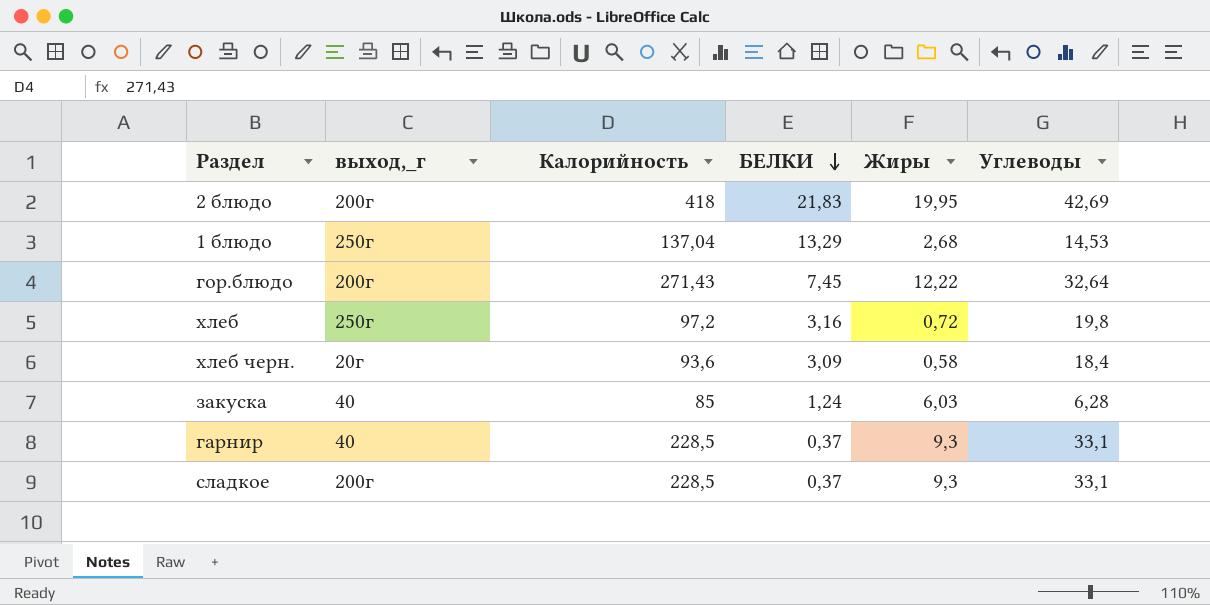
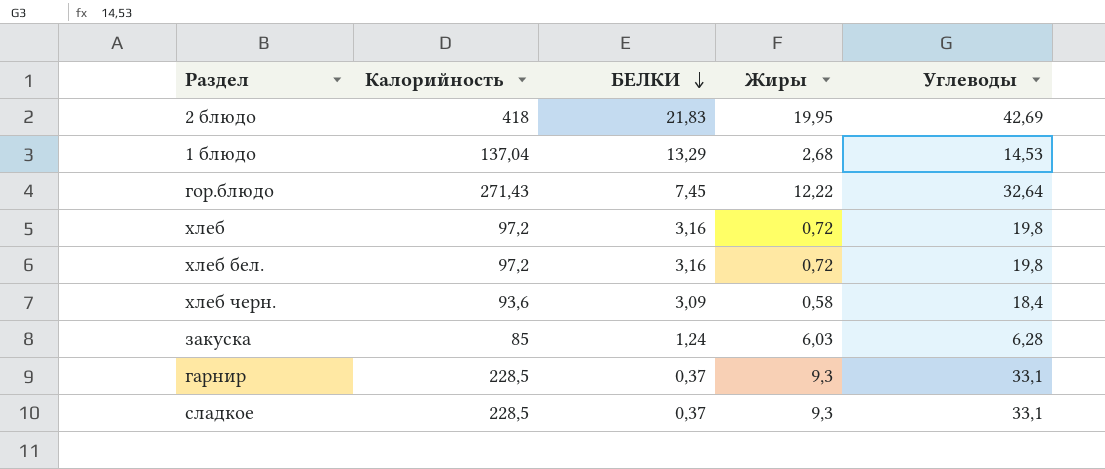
column выход,_г | position: 2 -> none
row хлеб бел.: none -> 97,2 | 3,16 | 0,72 | 19,8

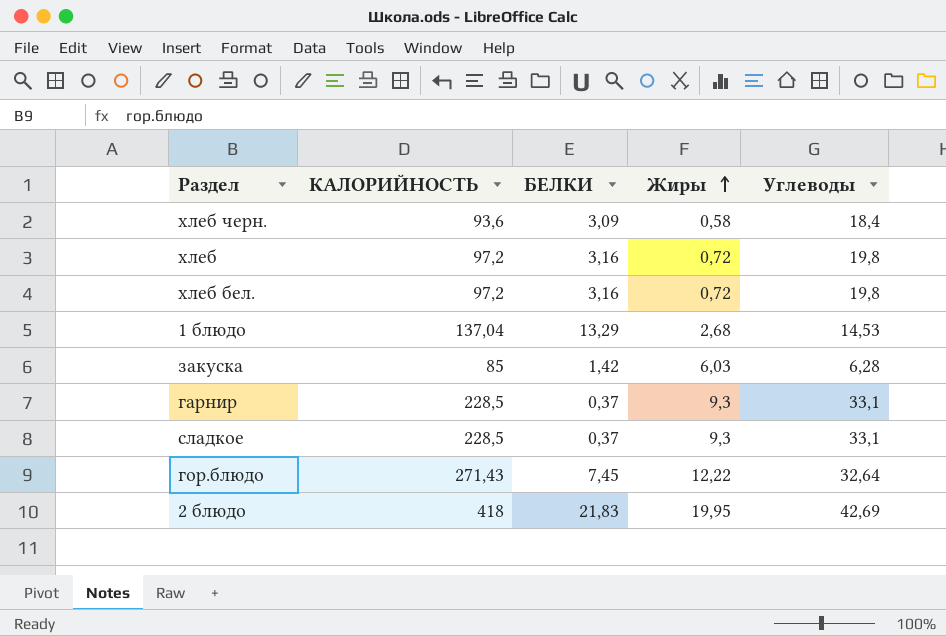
row order: БЕЛКИ descending -> Жиры ascending
column name: Калорийность -> КАЛОРИЙНОСТЬ
закуска | БЕЛКИ: 1,24 -> 1,42

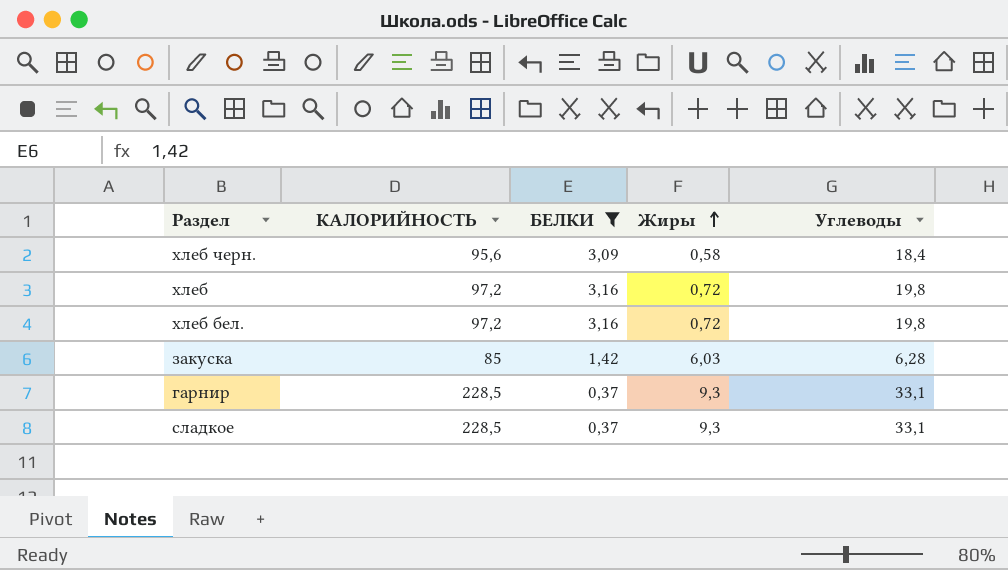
filter: none -> БЕЛКИ <= 3,16
хлеб черн. | КАЛОРИЙНОСТЬ: 93,6 -> 95,6

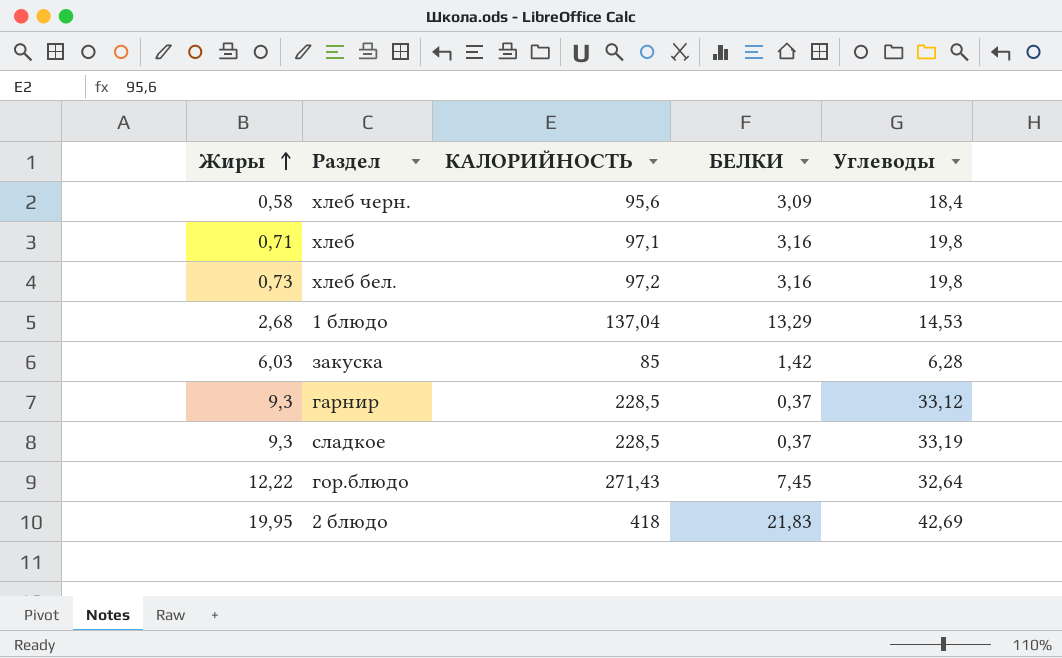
filter: БЕЛКИ <= 3,16 -> none
column Жиры | position: 4 -> 1
хлеб | Жиры: 0,72 -> 0,71
хлеб | КАЛОРИЙНОСТЬ: 97,2 -> 97,1
хлеб бел. | Жиры: 0,72 -> 0,73
гарнир | Углеводы: 33,1 -> 33,12
сладкое | Углеводы: 33,1 -> 33,19

